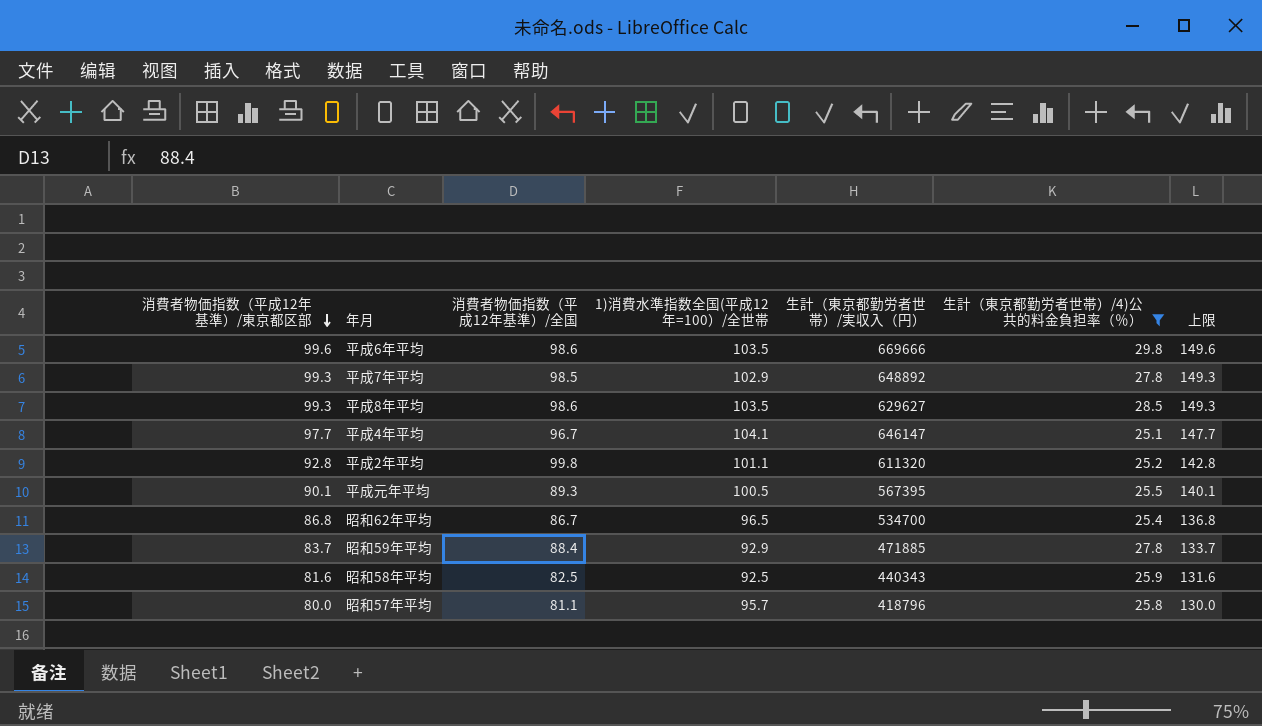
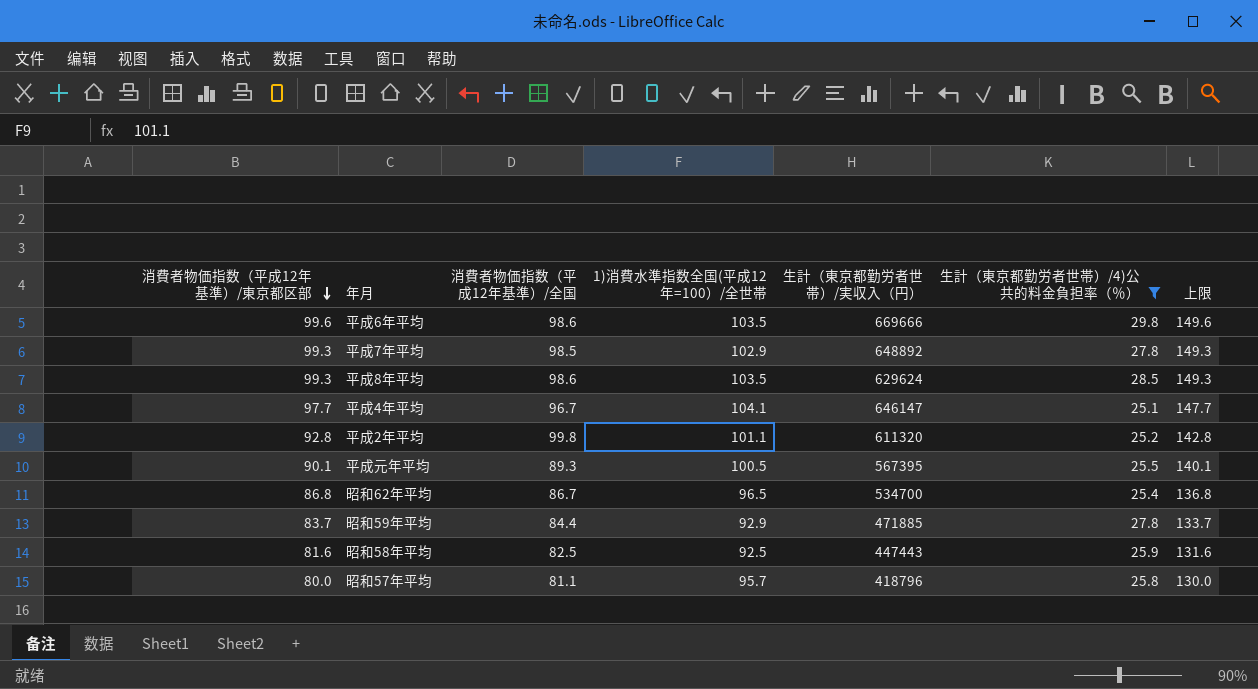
平成8年平均 | 生計（東京都勤労者世帯）/実収入（円）: 629627 -> 629624
昭和59年平均 | 消費者物価指数（平成12年基準）/全国: 88.4 -> 84.4
昭和58年平均 | 生計（東京都勤労者世帯）/実収入（円）: 440343 -> 447443

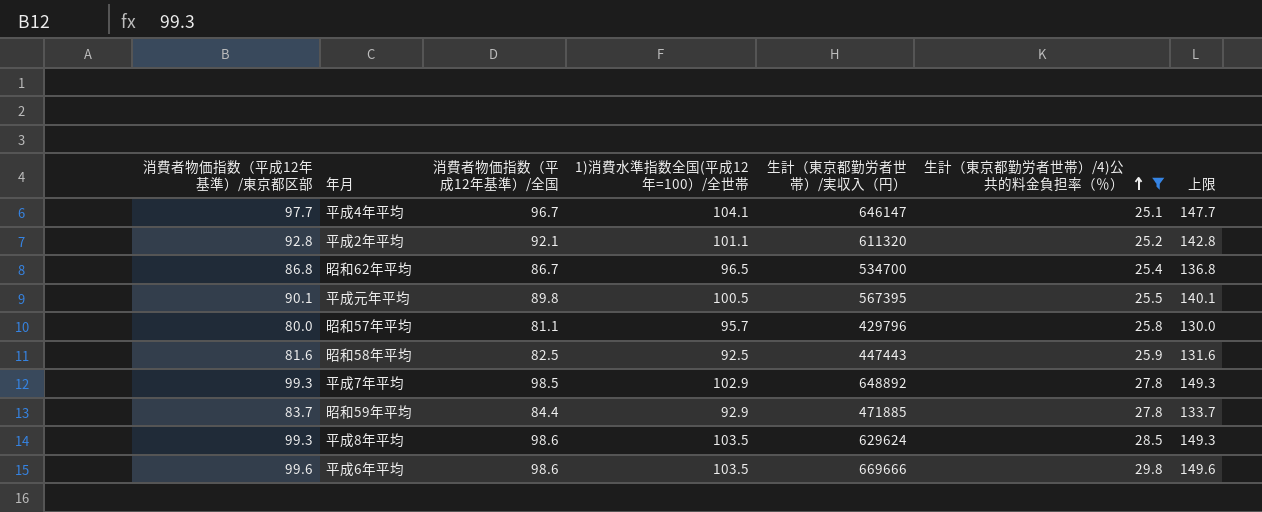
row order: 消費者物価指数（平成12年基準）/東京都区部 descending -> 生計（東京都勤労者世帯）/4)公共的料金負担率（％） ascending
平成2年平均 | 消費者物価指数（平成12年基準）/全国: 99.8 -> 92.1
平成元年平均 | 消費者物価指数（平成12年基準）/全国: 89.3 -> 89.8
昭和57年平均 | 生計（東京都勤労者世帯）/実収入（円）: 418796 -> 429796

